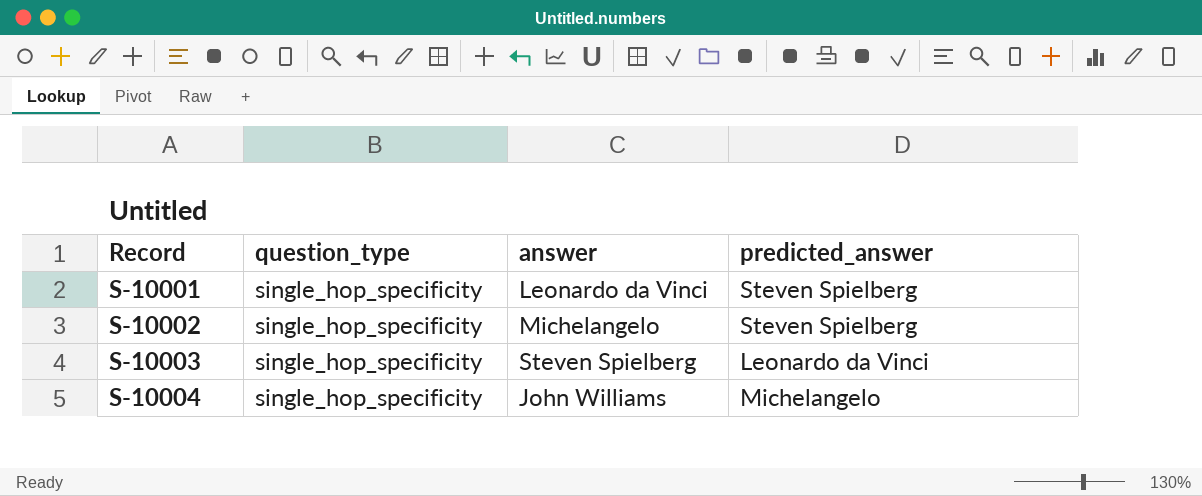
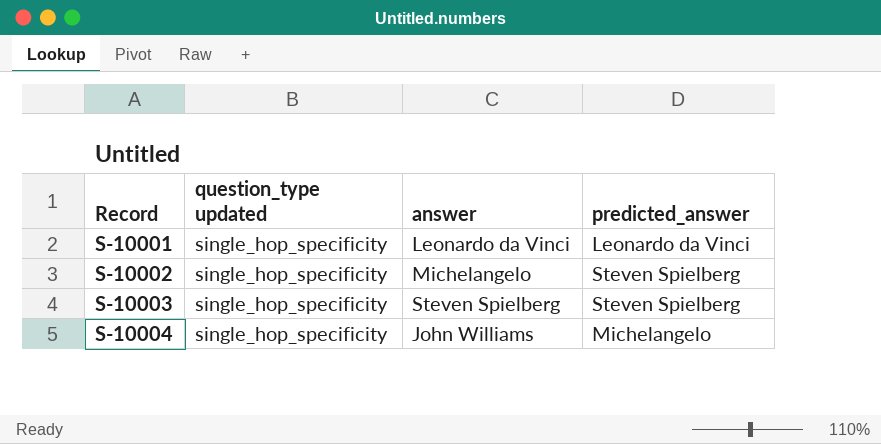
column name: question_type -> question_type updated
S-10001 | predicted_answer: Steven Spielberg -> Leonardo da Vinci
S-10003 | predicted_answer: Leonardo da Vinci -> Steven Spielberg

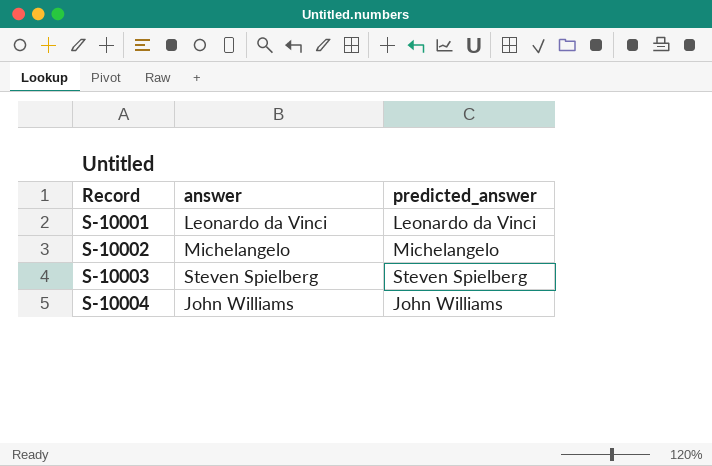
column question_type updated | position: 2 -> none
S-10002 | predicted_answer: Steven Spielberg -> Michelangelo
S-10004 | predicted_answer: Michelangelo -> John Williams

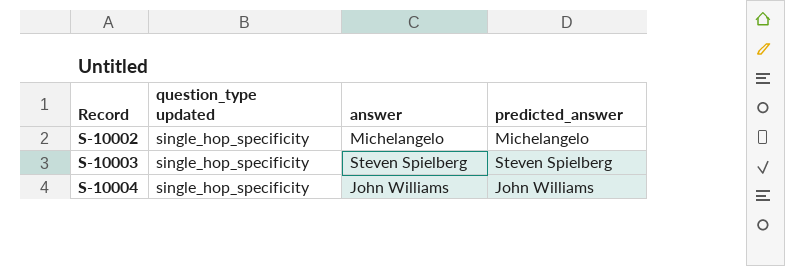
column question_type updated | position: none -> 2
row S-10001: Leonardo da Vinci | Leonardo da Vinci -> none

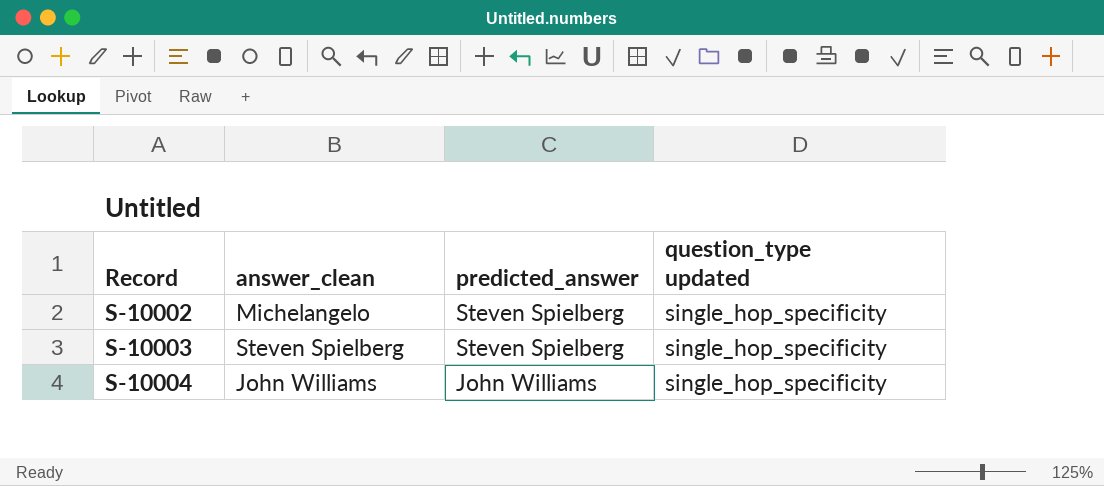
column name: answer -> answer_clean
column question_type updated | position: 2 -> 4
S-10002 | predicted_answer: Michelangelo -> Steven Spielberg

